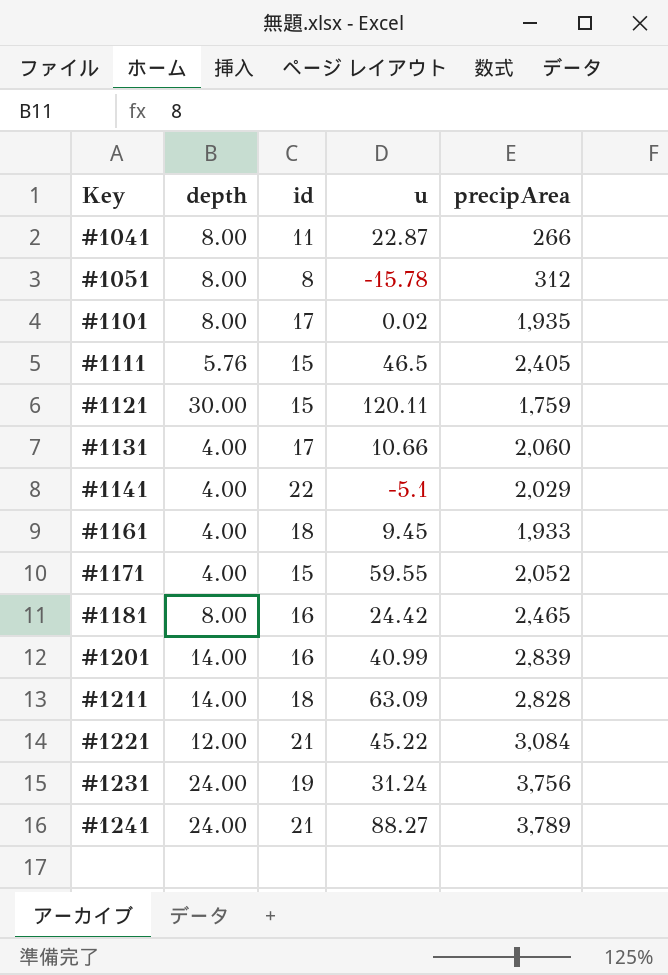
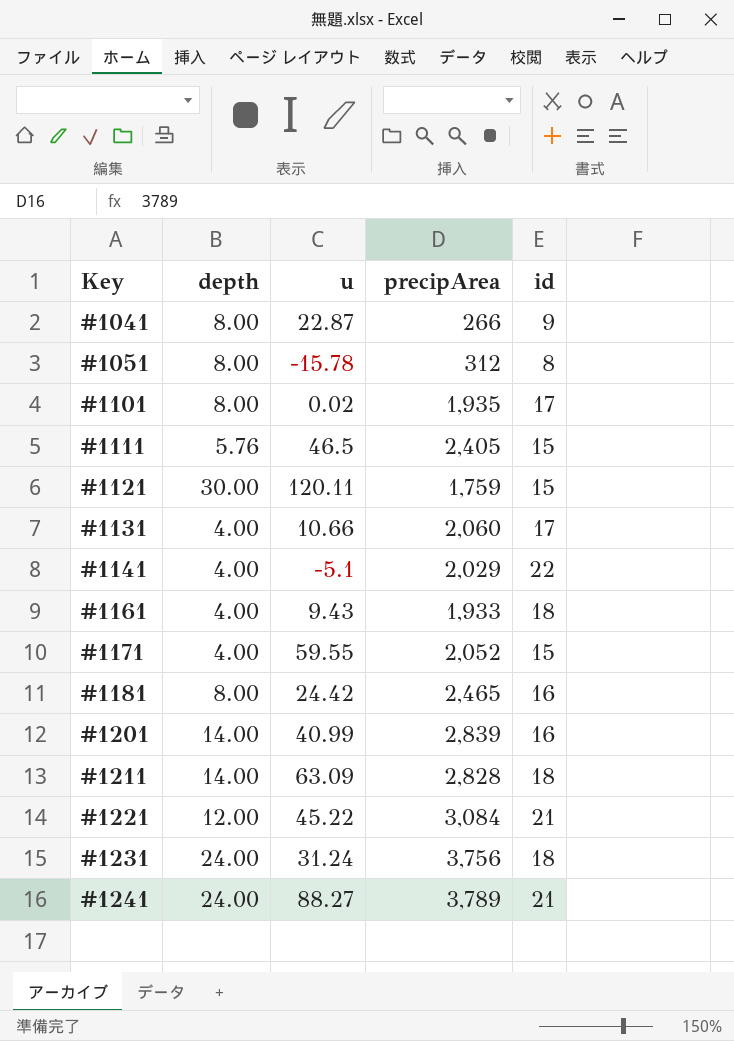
column id | position: 3 -> 5
#1041 | id: 11 -> 9
#1161 | u: 9.45 -> 9.43
#1231 | id: 19 -> 18

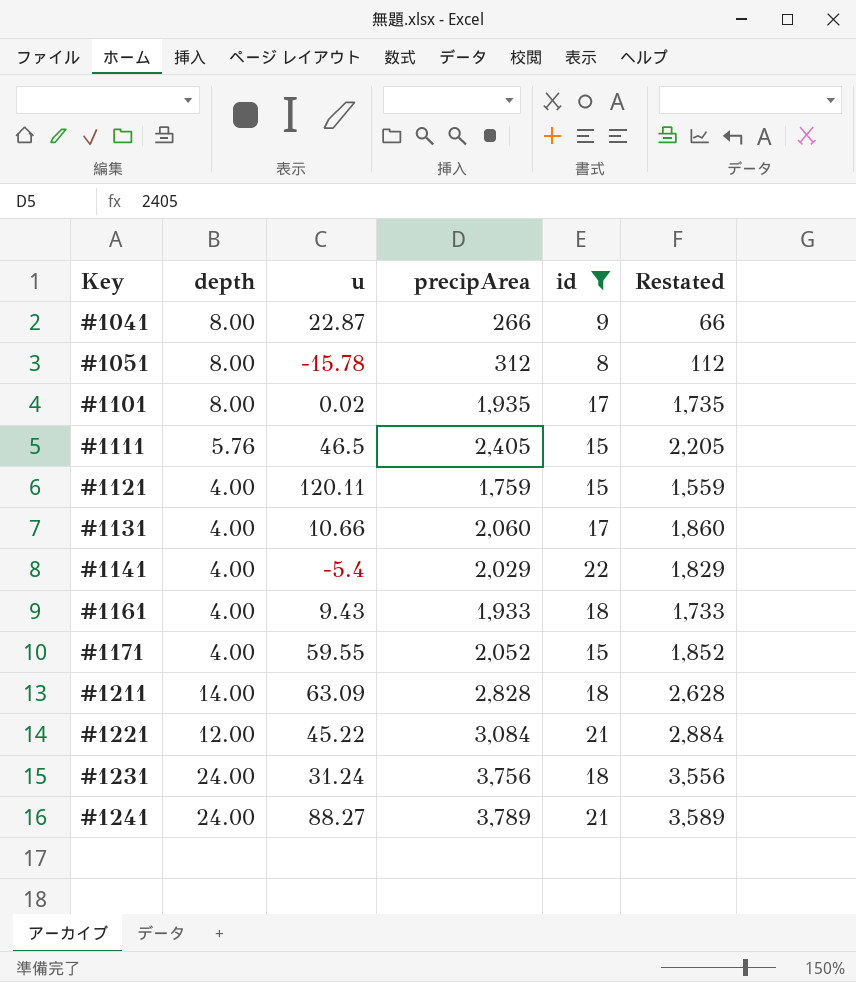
filter: none -> id != 16
column Restated | formula: none -> [precipArea] - 200
#1121 | depth: 30.00 -> 4.00
#1141 | u: -5.1 -> -5.4

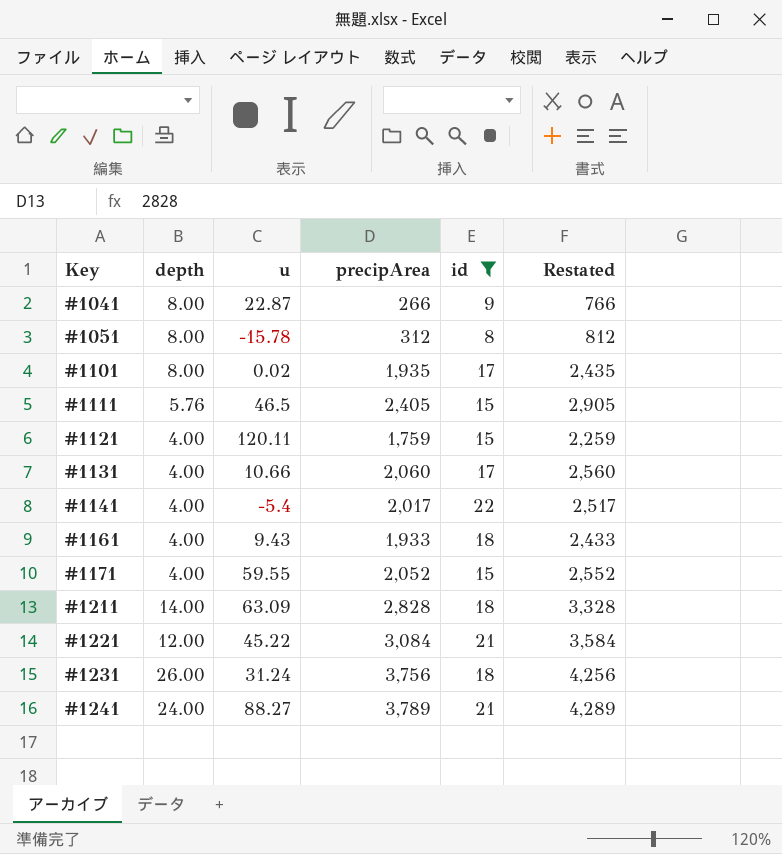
column Restated | formula: [precipArea] - 200 -> [precipArea] + 500
#1141 | precipArea: 2,029 -> 2,017
#1231 | depth: 24.00 -> 26.00

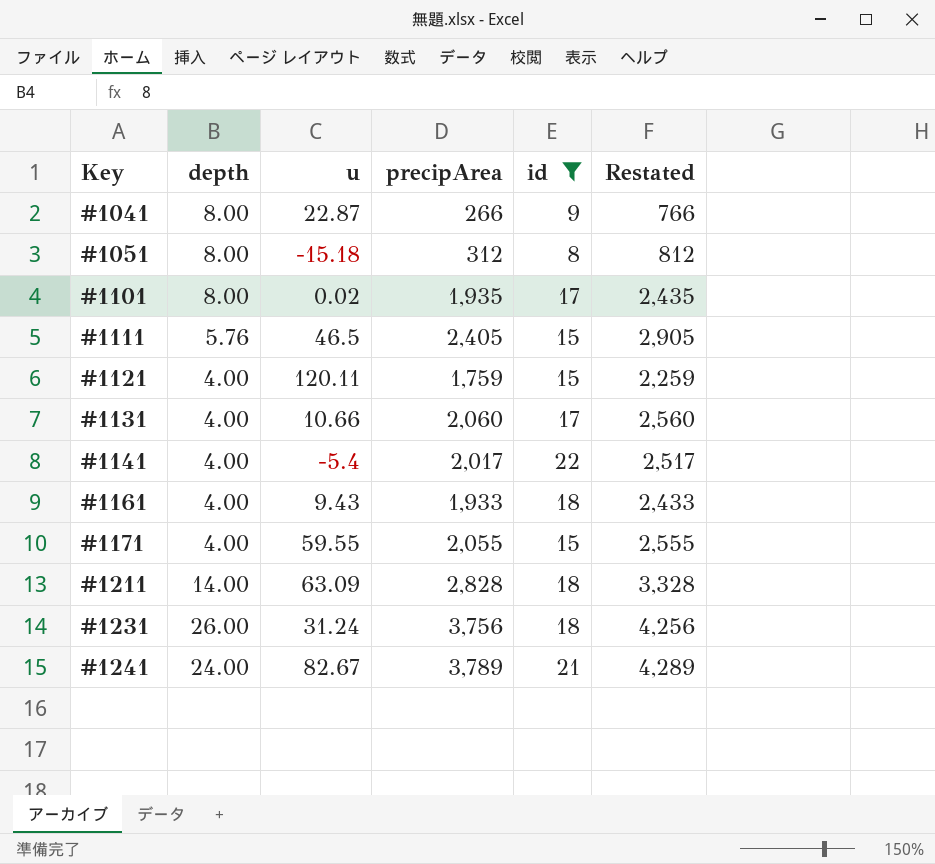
row #1221: 12.00 | 45.22 | 3,084 | 21 | 3,584 -> none
#1051 | u: -15.78 -> -15.18
#1171 | precipArea: 2,052 -> 2,055
#1171 | Restated: 2,552 -> 2,555
#1241 | u: 88.27 -> 82.67

